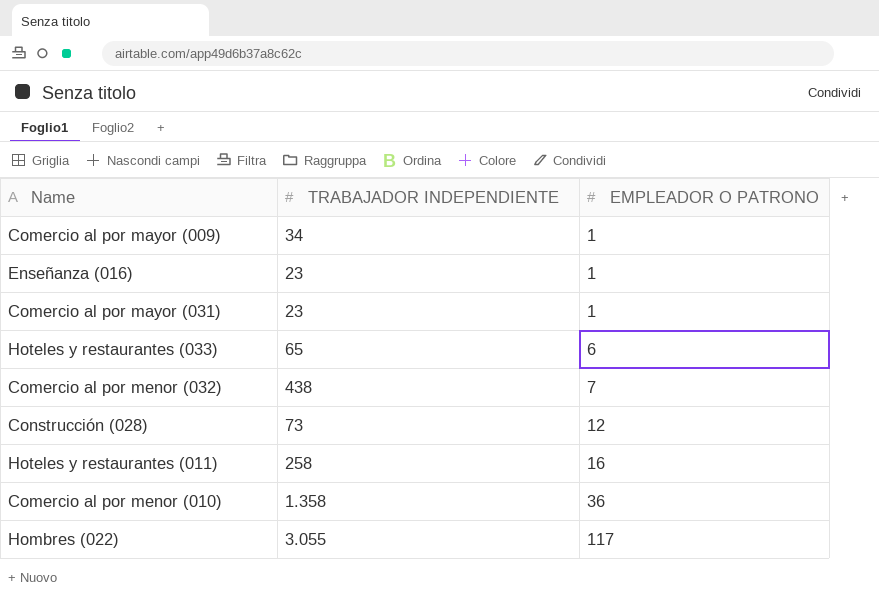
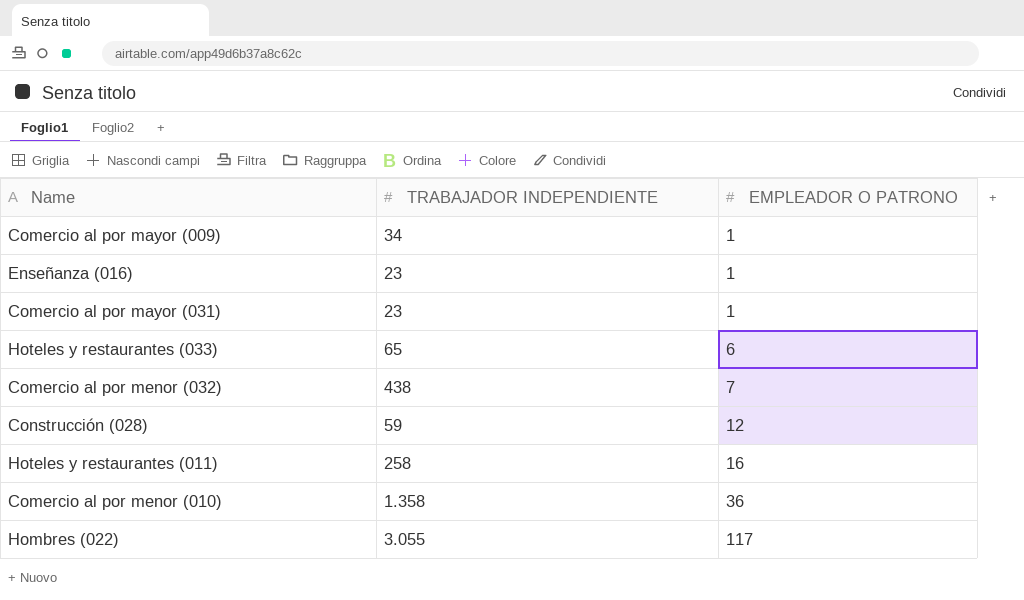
Construcción (028) | TRABAJADOR INDEPENDIENTE: 73 -> 59

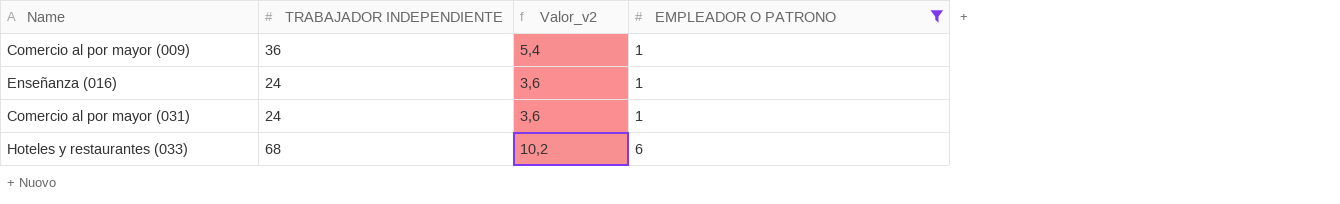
filter: none -> EMPLEADOR O PATRONO <= 6
column Valor_v2 | formula: none -> [TRABAJADOR INDEPENDIENTE] * 0,15
Comercio al por mayor (009) | TRABAJADOR INDEPENDIENTE: 34 -> 36
Enseñanza (016) | TRABAJADOR INDEPENDIENTE: 23 -> 24
Comercio al por mayor (031) | TRABAJADOR INDEPENDIENTE: 23 -> 24
Hoteles y restaurantes (033) | TRABAJADOR INDEPENDIENTE: 65 -> 68

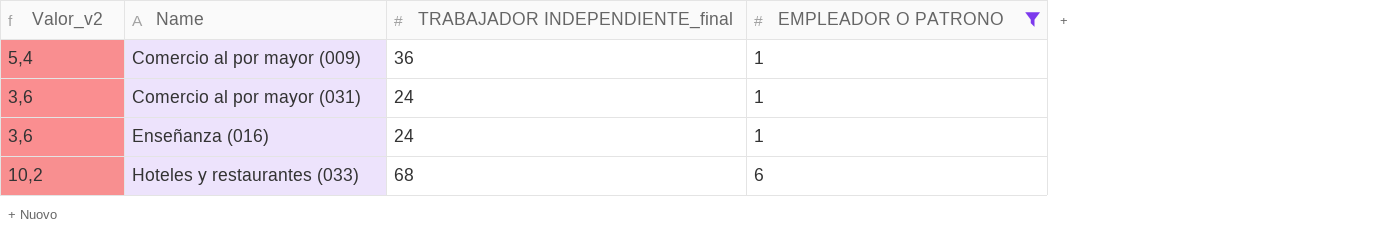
row order: EMPLEADOR O PATRONO ascending -> Name ascending
column Valor_v2 | position: 3 -> 1
column name: TRABAJADOR INDEPENDIENTE -> TRABAJADOR INDEPENDIENTE_final

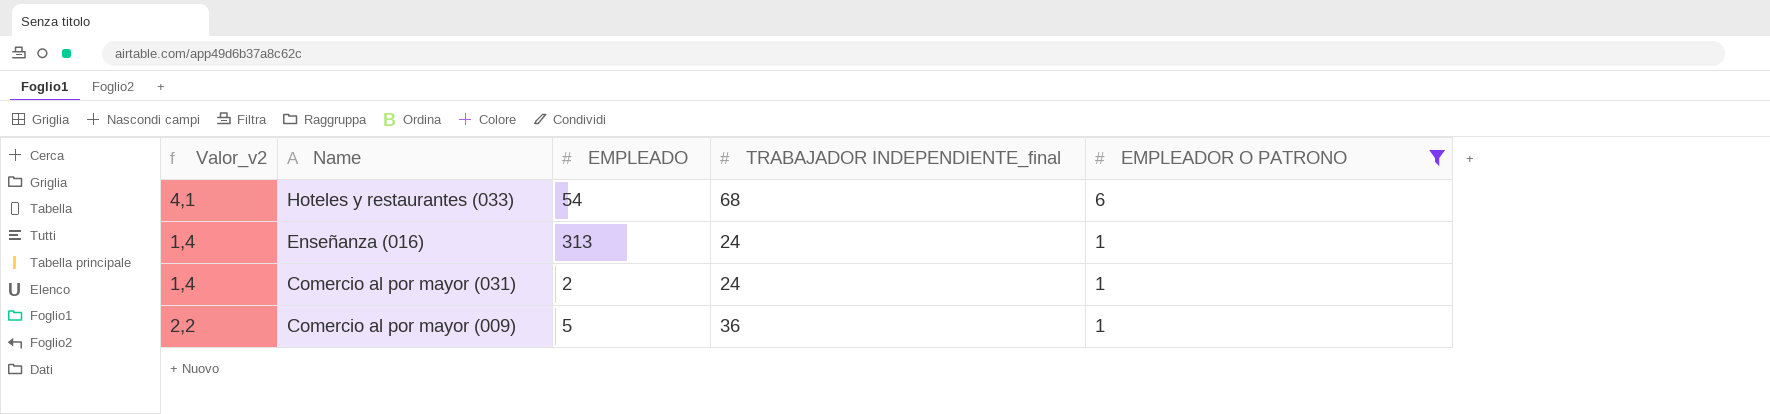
row order: Name ascending -> Name descending
column Valor_v2 | formula: [TRABAJADOR INDEPENDIENTE_final] * 0,15 -> [TRABAJADOR INDEPENDIENTE_final] * 0,06
column EMPLEADO | position: none -> 3

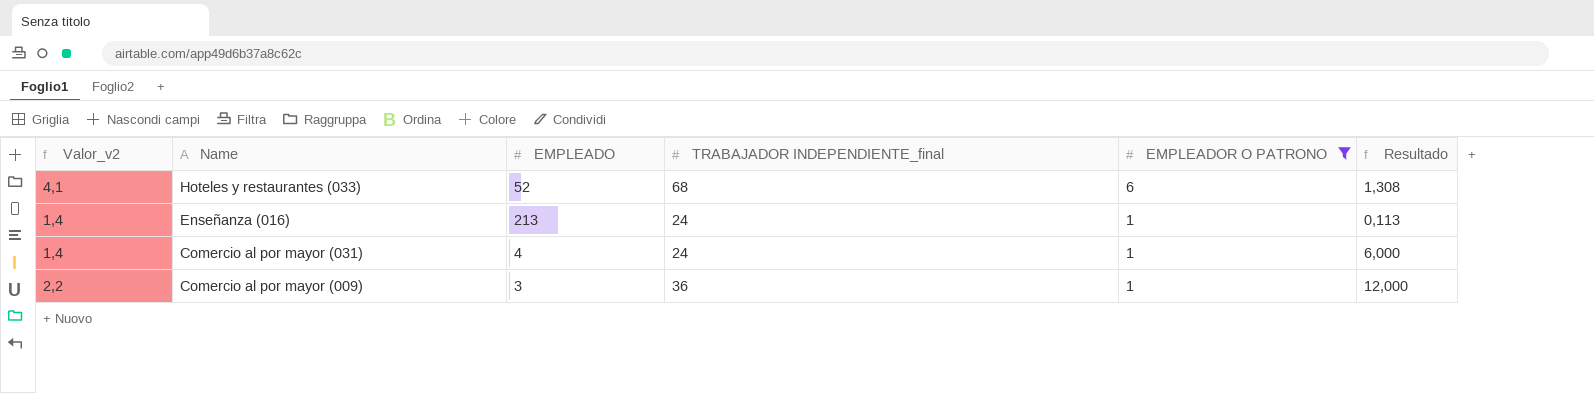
column Resultado | formula: none -> [TRABAJADOR INDEPENDIENTE_final] / [EMPLEADO]
Hoteles y restaurantes (033) | EMPLEADO: 54 -> 52
Enseñanza (016) | EMPLEADO: 313 -> 213
Comercio al por mayor (031) | EMPLEADO: 2 -> 4
Comercio al por mayor (009) | EMPLEADO: 5 -> 3

